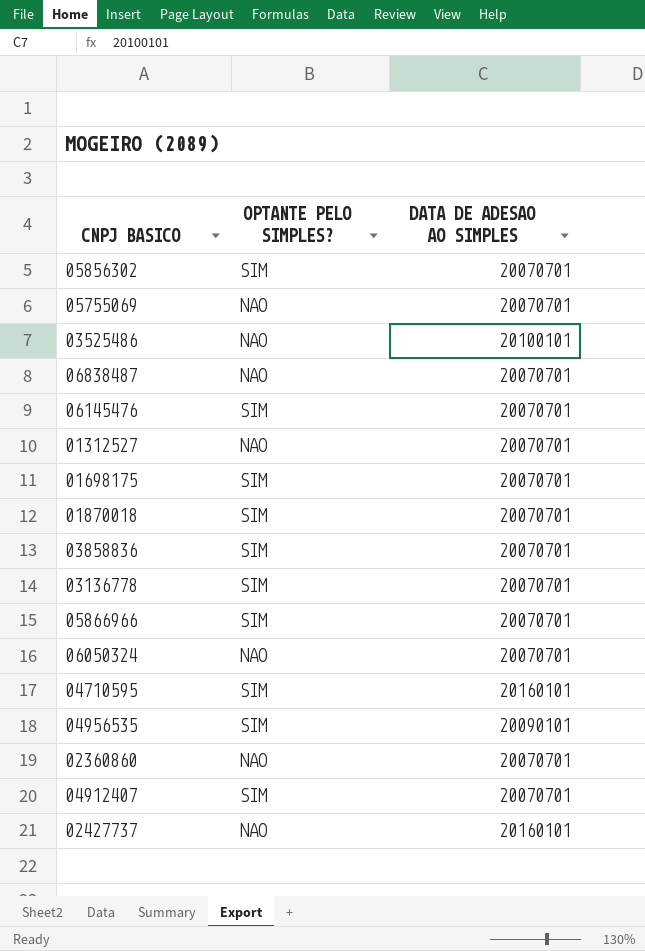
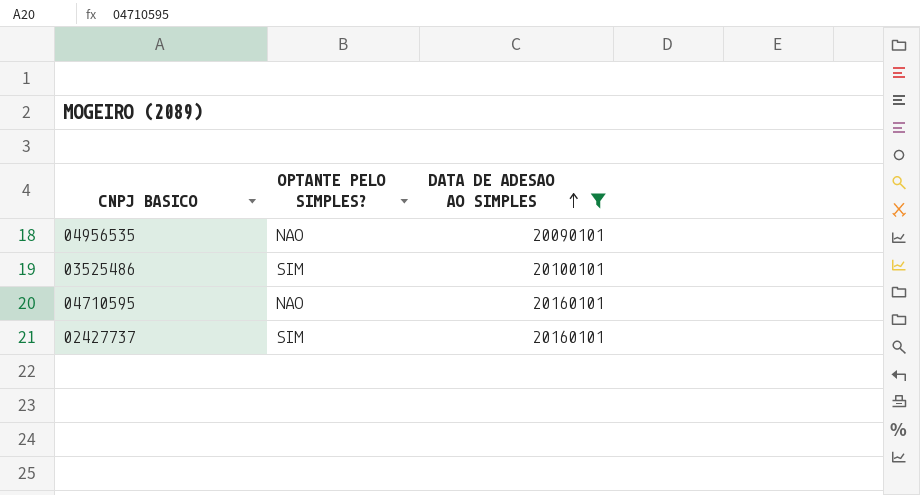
filter: none -> DATA DE ADESAO AO SIMPLES != 20070701
row order: none -> DATA DE ADESAO AO SIMPLES ascending
04956535 | OPTANTE PELO SIMPLES?: SIM -> NAO
03525486 | OPTANTE PELO SIMPLES?: NAO -> SIM
04710595 | OPTANTE PELO SIMPLES?: SIM -> NAO
02427737 | OPTANTE PELO SIMPLES?: NAO -> SIM

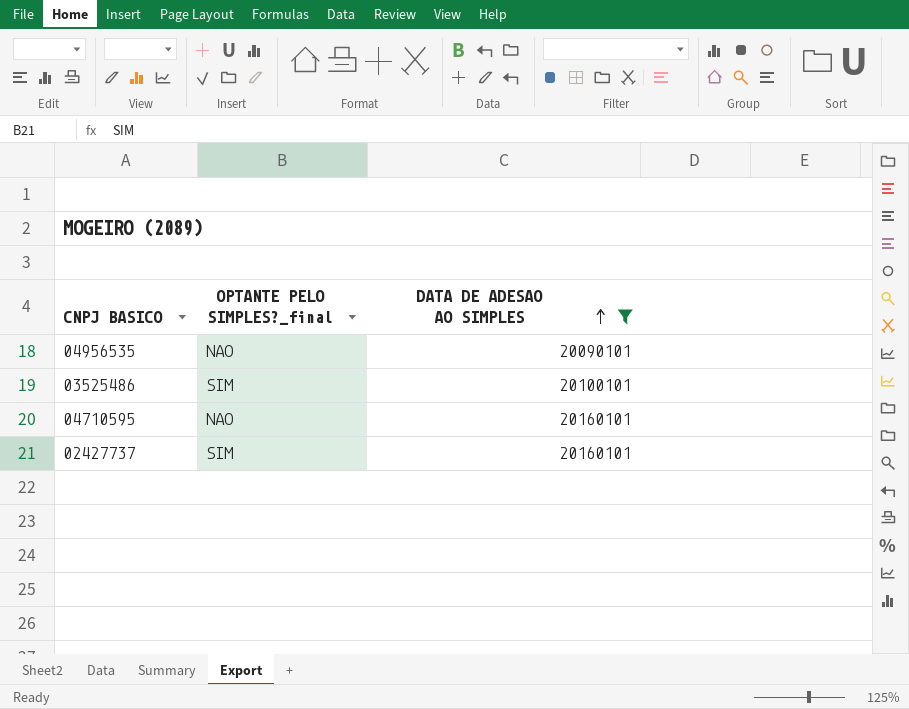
column name: OPTANTE PELO SIMPLES? -> OPTANTE PELO SIMPLES?_final

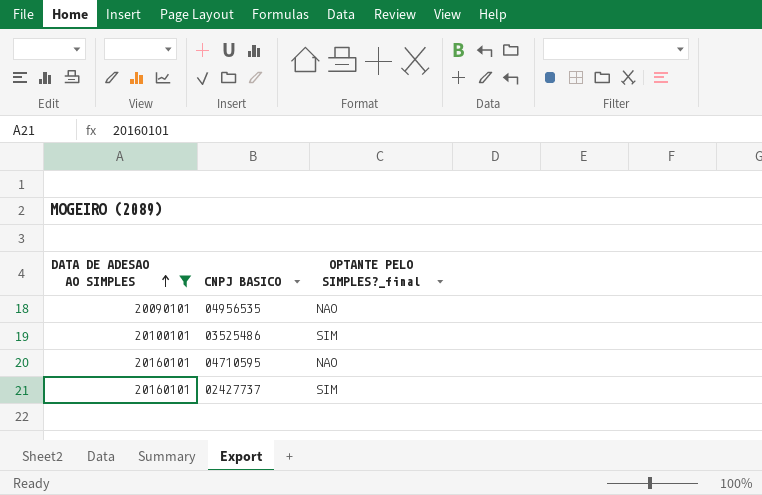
column DATA DE ADESAO AO SIMPLES | position: 3 -> 1

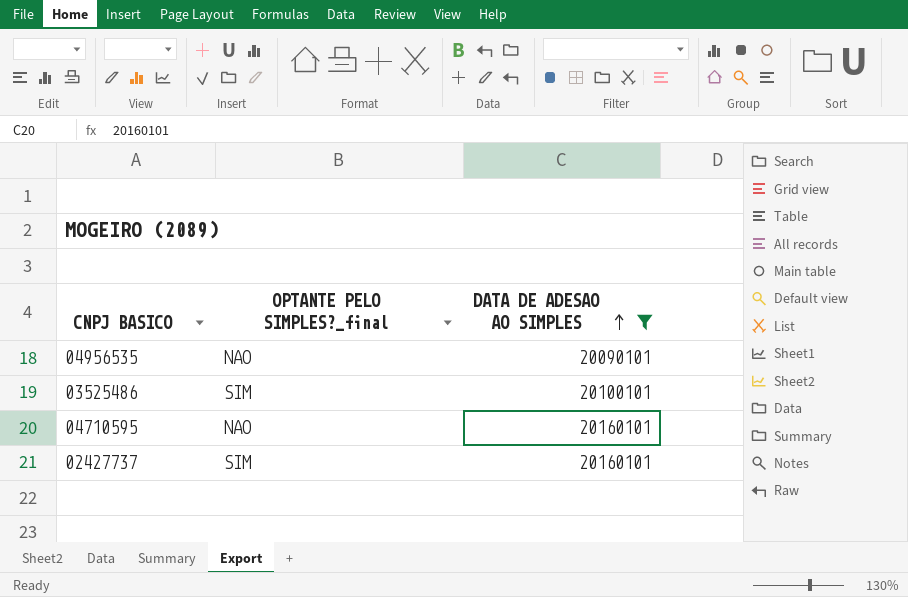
column DATA DE ADESAO AO SIMPLES | position: 1 -> 3

